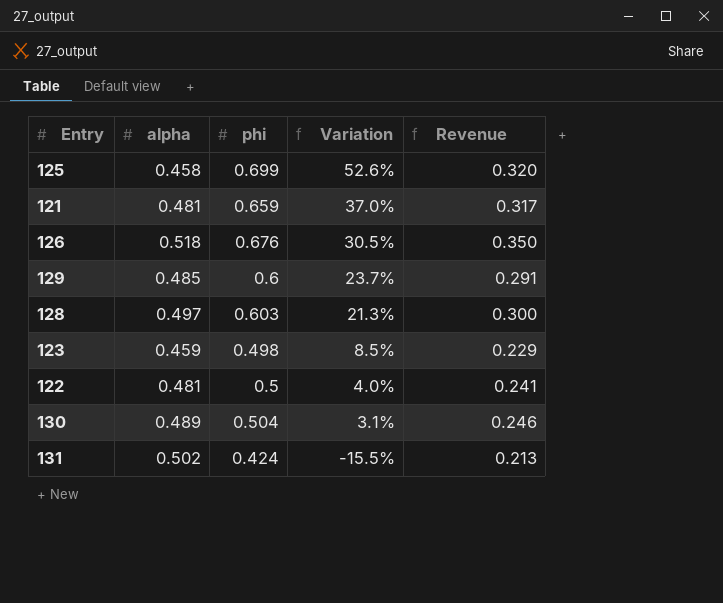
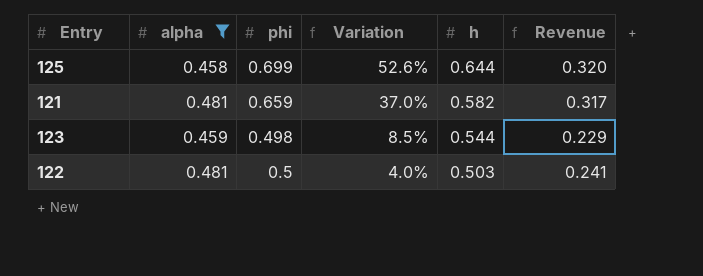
filter: none -> alpha <= 0.481
column h | position: none -> 5

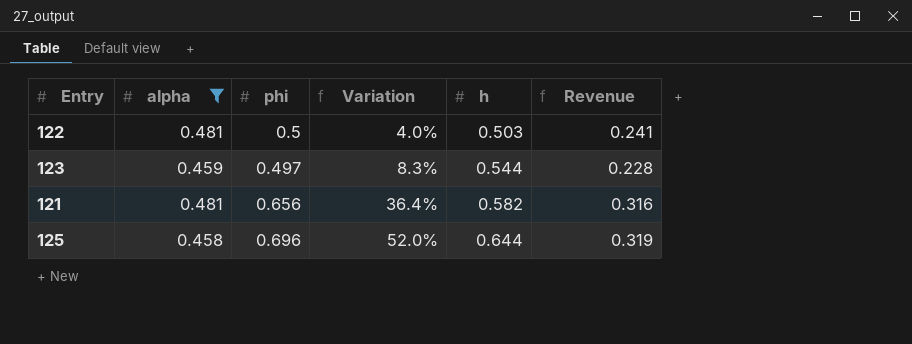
row order: Variation descending -> Variation ascending
123 | phi: 0.498 -> 0.497
123 | Variation: 8.5% -> 8.3%
123 | Revenue: 0.229 -> 0.228
121 | phi: 0.659 -> 0.656
121 | Variation: 37.0% -> 36.4%
121 | Revenue: 0.317 -> 0.316
125 | phi: 0.699 -> 0.696
125 | Variation: 52.6% -> 52.0%
125 | Revenue: 0.320 -> 0.319

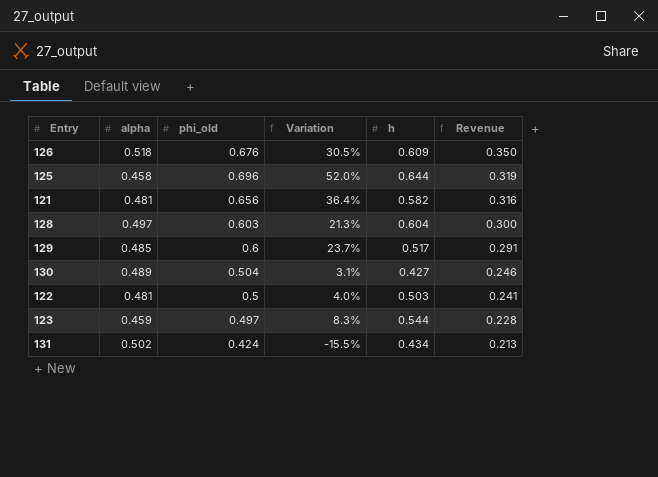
filter: alpha <= 0.481 -> none
row order: Variation ascending -> Revenue descending
column name: phi -> phi_old

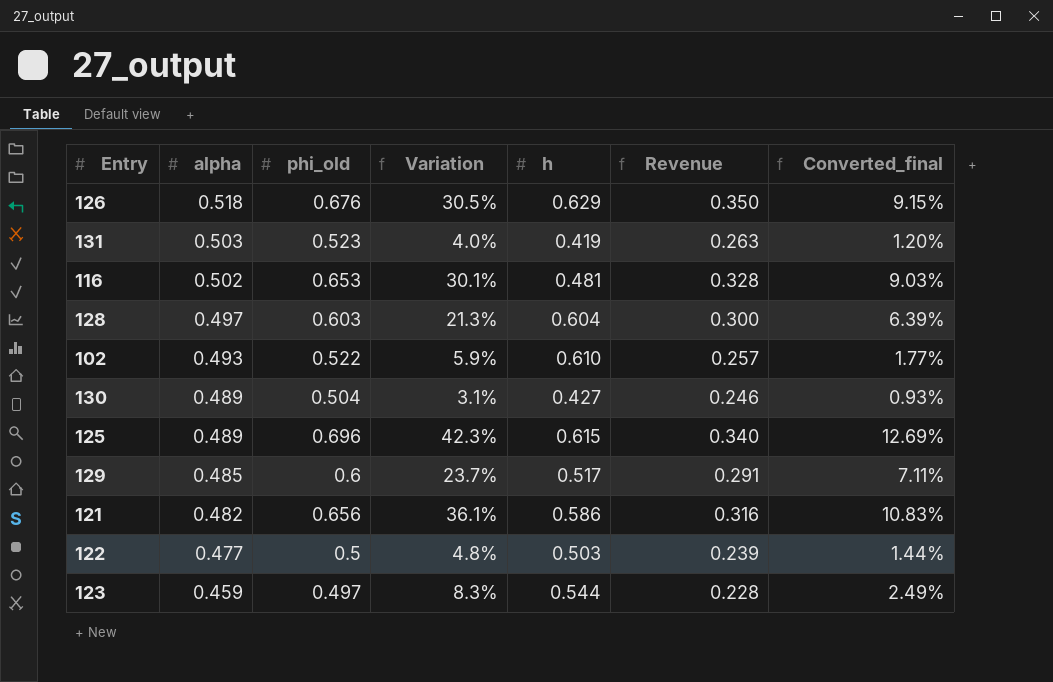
row order: Revenue descending -> alpha descending
column Converted_final | formula: none -> [Variation] * 0.3
126 | h: 0.609 -> 0.629
131 | alpha: 0.502 -> 0.503
131 | phi_old: 0.424 -> 0.523
131 | Variation: -15.5% -> 4.0%
131 | h: 0.434 -> 0.419
131 | Revenue: 0.213 -> 0.263
row 116: none -> 0.502 | 0.653 | 30.1% | 0.481 | 0.328 | 9.03%
row 102: none -> 0.493 | 0.522 | 5.9% | 0.610 | 0.257 | 1.77%
125 | alpha: 0.458 -> 0.489
125 | Variation: 52.0% -> 42.3%
125 | h: 0.644 -> 0.615
125 | Revenue: 0.319 -> 0.340
121 | alpha: 0.481 -> 0.482
121 | Variation: 36.4% -> 36.1%
121 | h: 0.582 -> 0.586
122 | alpha: 0.481 -> 0.477
122 | Variation: 4.0% -> 4.8%
122 | Revenue: 0.241 -> 0.239

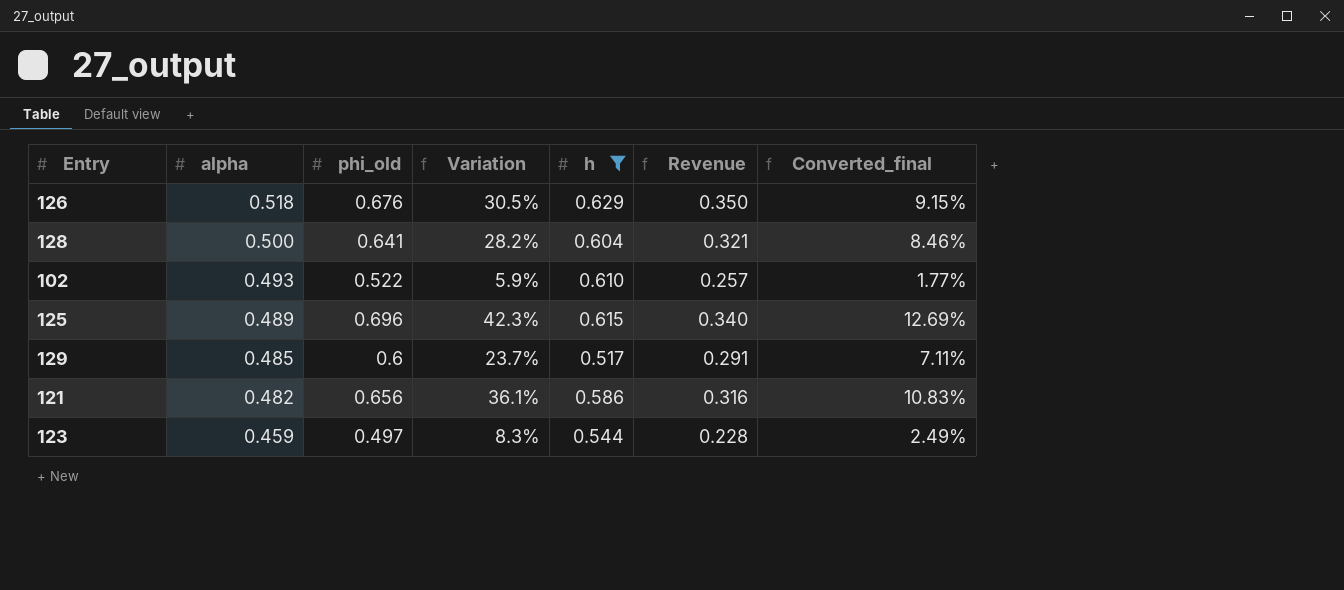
filter: none -> h >= 0.517
128 | alpha: 0.497 -> 0.500
128 | phi_old: 0.603 -> 0.641
128 | Variation: 21.3% -> 28.2%
128 | Revenue: 0.300 -> 0.321
128 | Converted_final: 6.39% -> 8.46%

